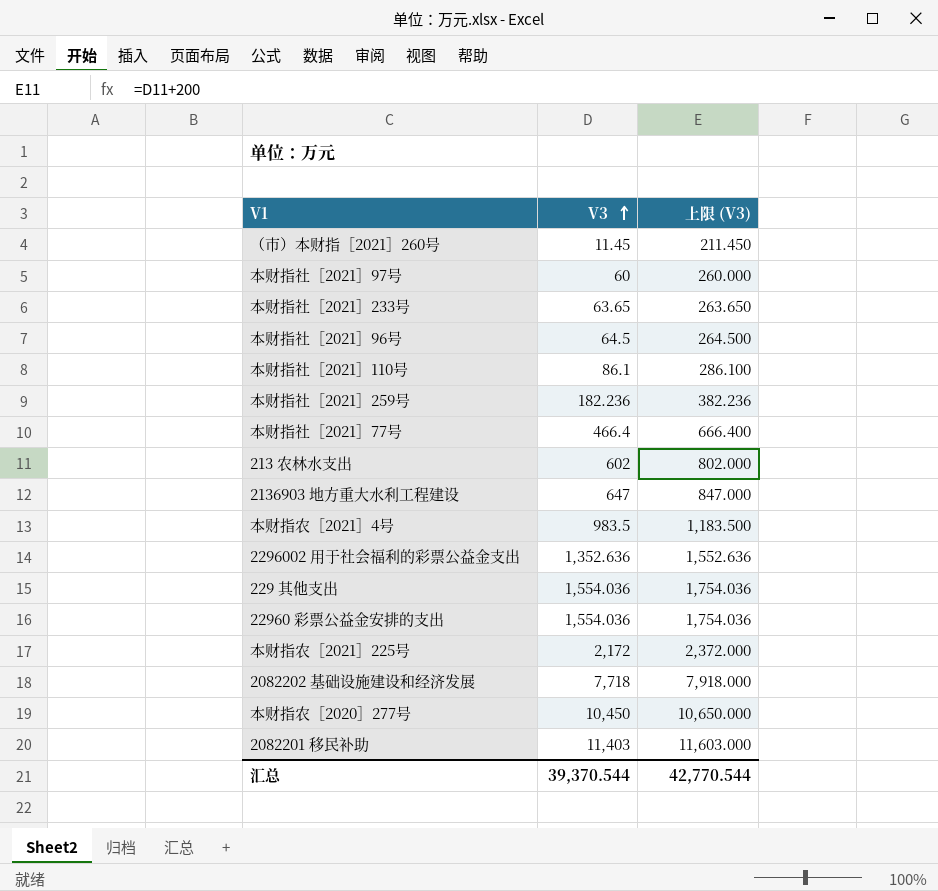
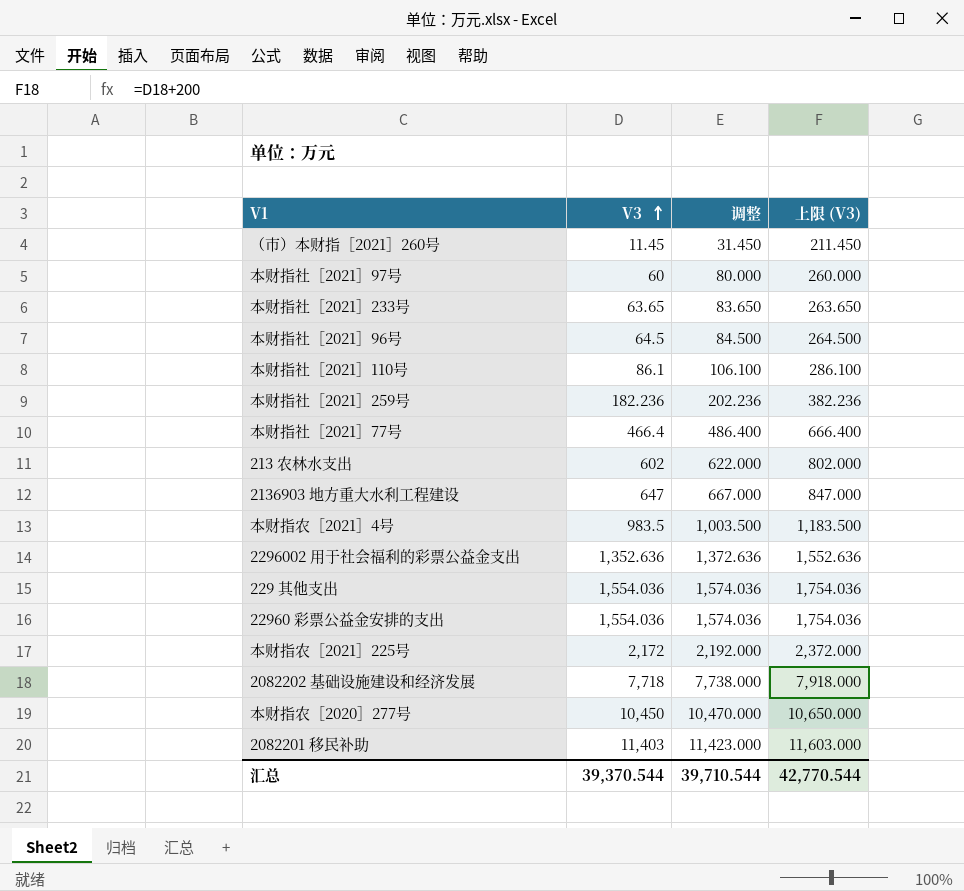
column 调整 | formula: none -> [V3] + 20

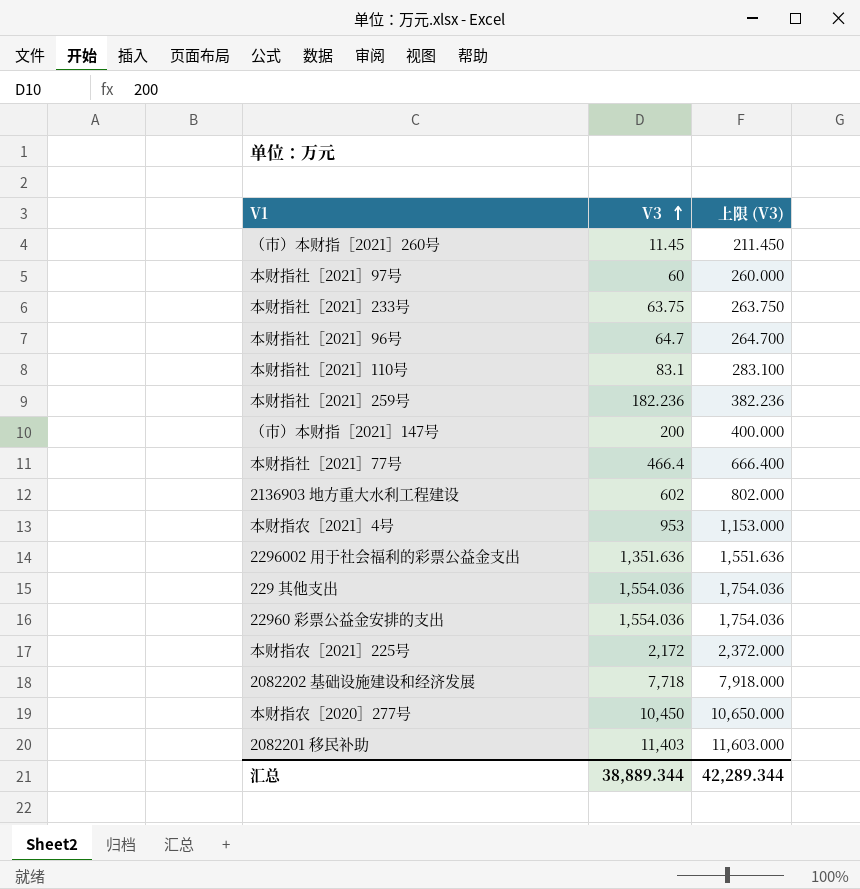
column 调整 | formula: [V3] + 20 -> none
row 213 农林水支出: 602 | 622.000 | 802.000 -> none
本财指社［2021］233号 | V3: 63.65 -> 63.75
本财指社［2021］233号 | 上限 (V3): 263.650 -> 263.750
本财指社［2021］96号 | V3: 64.5 -> 64.7
本财指社［2021］96号 | 上限 (V3): 264.500 -> 264.700
本财指社［2021］110号 | V3: 86.1 -> 83.1
本财指社［2021］110号 | 上限 (V3): 286.100 -> 283.100
row （市）本财指［2021］147号: none -> 200 | 400.000
2136903 地方重大水利工程建设 | V3: 647 -> 602
2136903 地方重大水利工程建设 | 上限 (V3): 847.000 -> 802.000
本财指农［2021］4号 | V3: 983.5 -> 953
本财指农［2021］4号 | 上限 (V3): 1,183.500 -> 1,153.000
2296002 用于社会福利的彩票公益金支出 | V3: 1,352.636 -> 1,351.636
2296002 用于社会福利的彩票公益金支出 | 上限 (V3): 1,552.636 -> 1,551.636
汇总 | V3: 39,370.544 -> 38,889.344
汇总 | 上限 (V3): 42,770.544 -> 42,289.344

